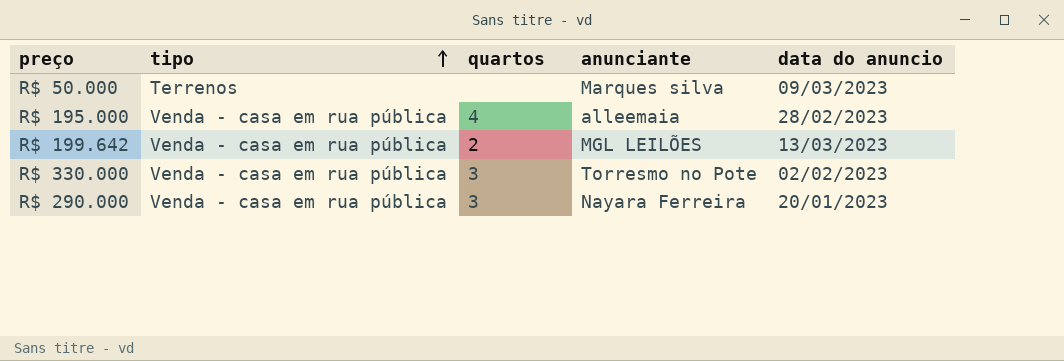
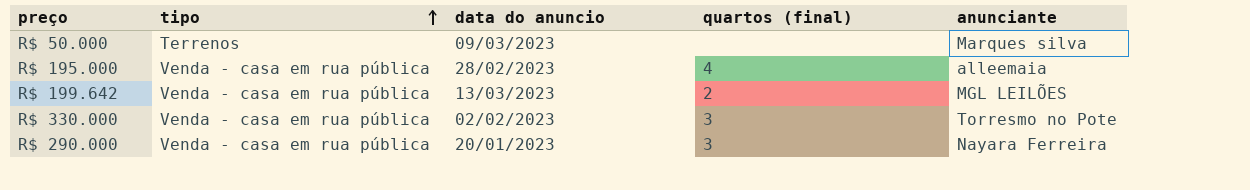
column data do anuncio | position: 5 -> 3
column name: quartos -> quartos (final)

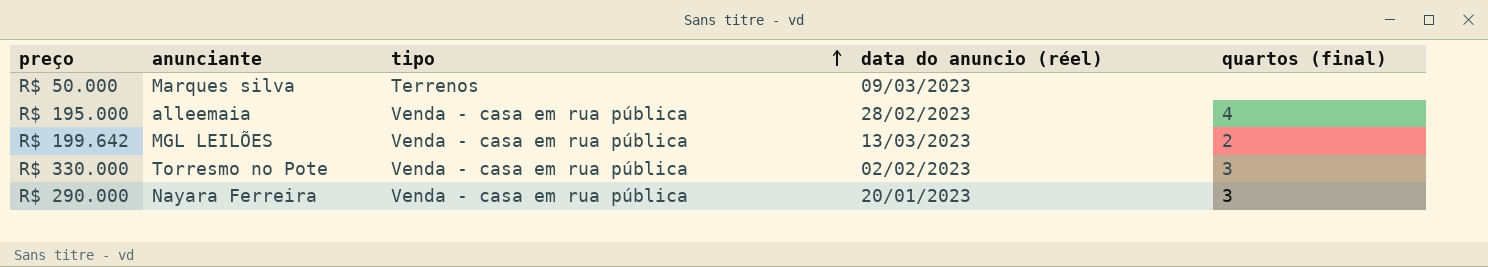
column anunciante | position: 5 -> 2
column name: data do anuncio -> data do anuncio (réel)

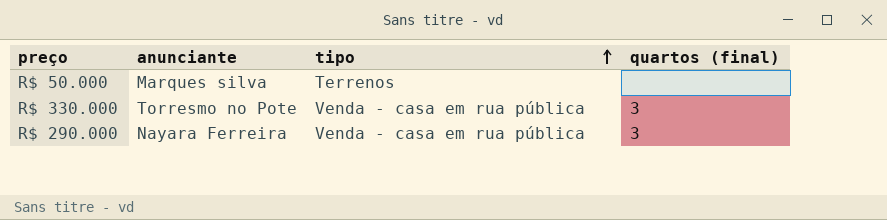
column data do anuncio (réel) | position: 4 -> none
row R$ 195.000: alleemaia | Venda - casa em rua pública | 28/02/2023 | 4 -> none
row R$ 199.642: MGL LEILÕES | Venda - casa em rua pública | 13/03/2023 | 2 -> none

